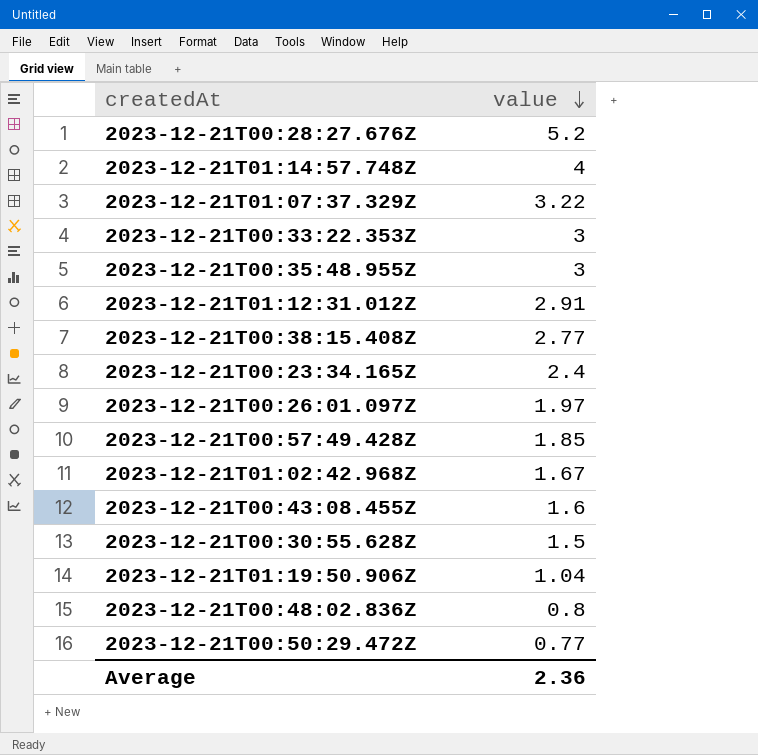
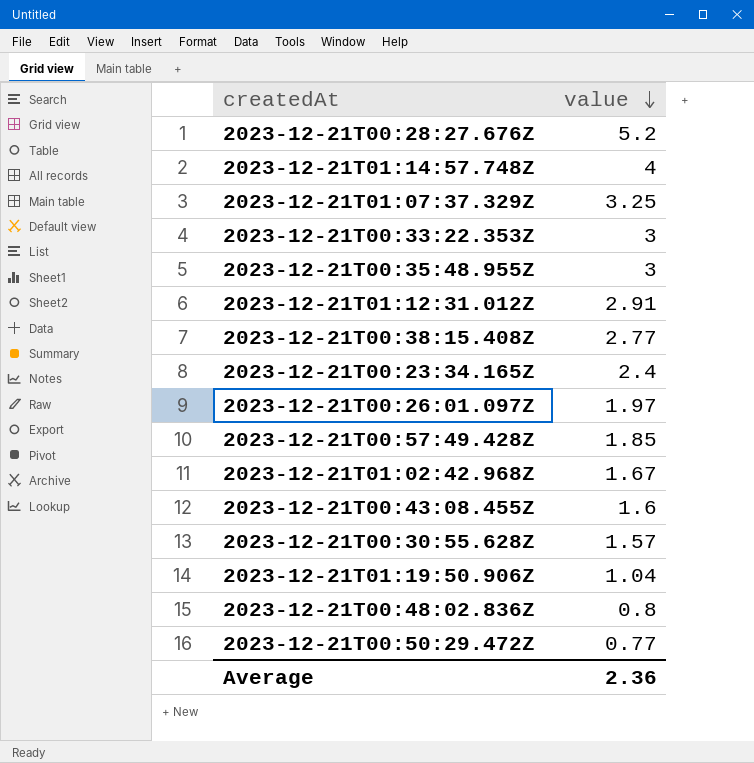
2023-12-21T01:07:37.329Z | value: 3.22 -> 3.25
2023-12-21T00:30:55.628Z | value: 1.5 -> 1.57

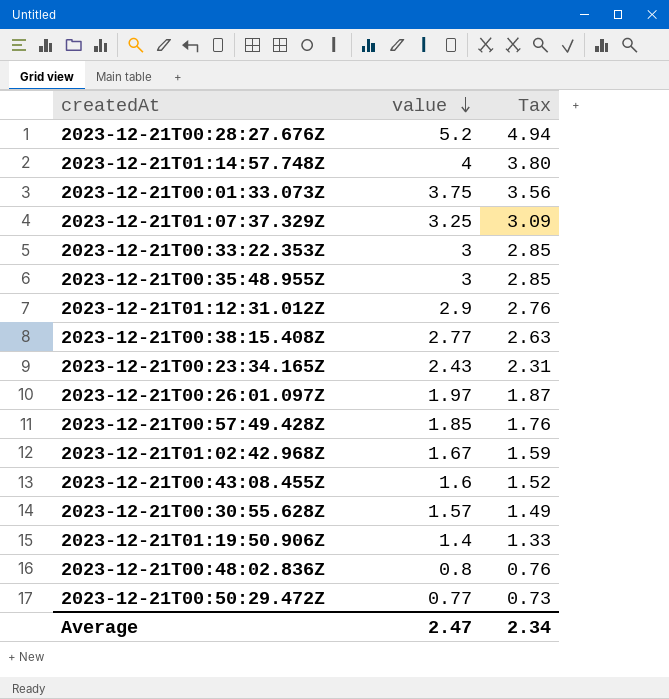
column Tax | formula: none -> [value] * 0.95
row 2023-12-21T00:01:33.073Z: none -> 3.75 | 3.56
2023-12-21T01:12:31.012Z | value: 2.91 -> 2.9
2023-12-21T00:23:34.165Z | value: 2.4 -> 2.43
2023-12-21T01:19:50.906Z | value: 1.04 -> 1.4
Average | value: 2.36 -> 2.47

